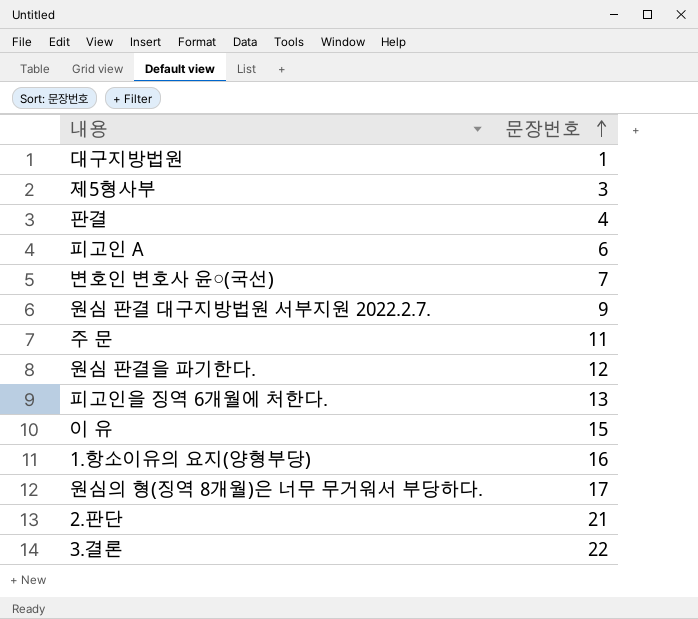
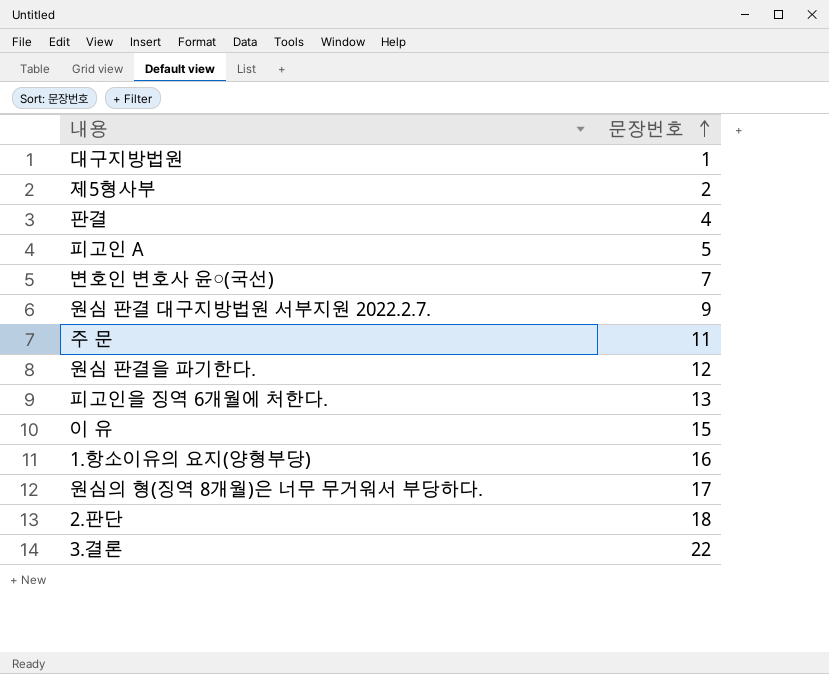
제5형사부 | 문장번호: 3 -> 2
피고인 A | 문장번호: 6 -> 5
2.판단 | 문장번호: 21 -> 18

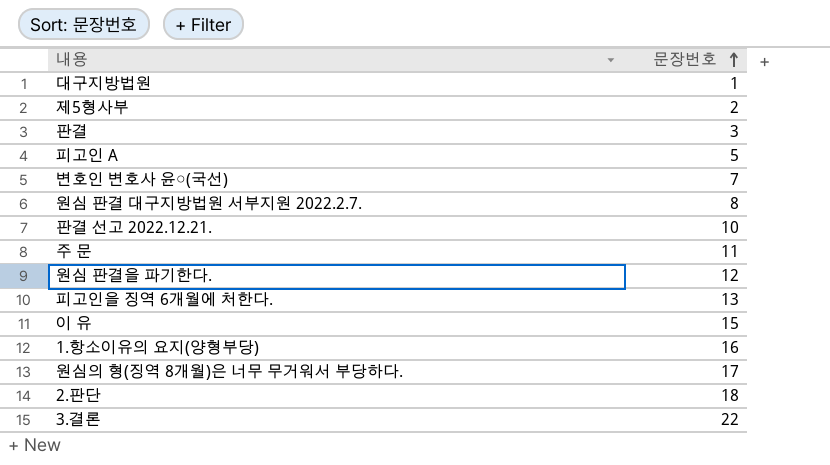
판결 | 문장번호: 4 -> 3
원심 판결 대구지방법원 서부지원 2022.2.7. | 문장번호: 9 -> 8
row 판결 선고 2022.12.21.: none -> 10

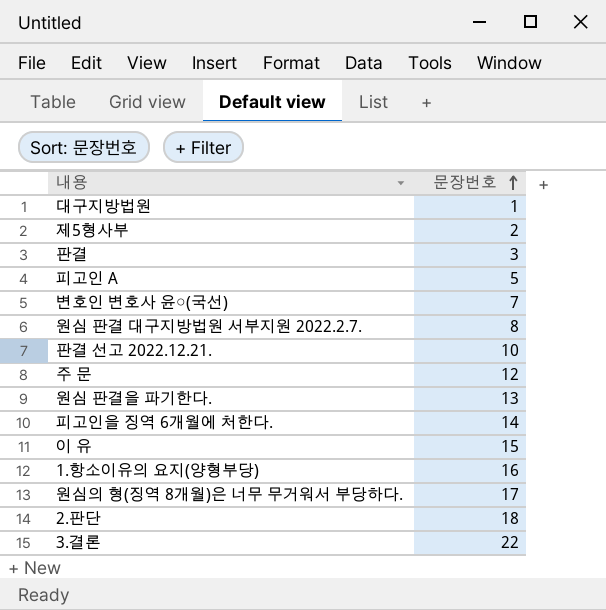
주 문 | 문장번호: 11 -> 12
원심 판결을 파기한다. | 문장번호: 12 -> 13
피고인을 징역 6개월에 처한다. | 문장번호: 13 -> 14

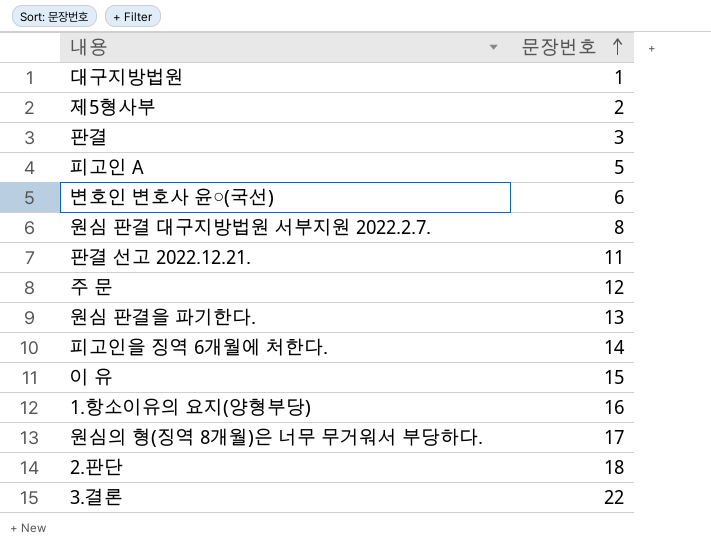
변호인 변호사 윤○(국선) | 문장번호: 7 -> 6
판결 선고 2022.12.21. | 문장번호: 10 -> 11

